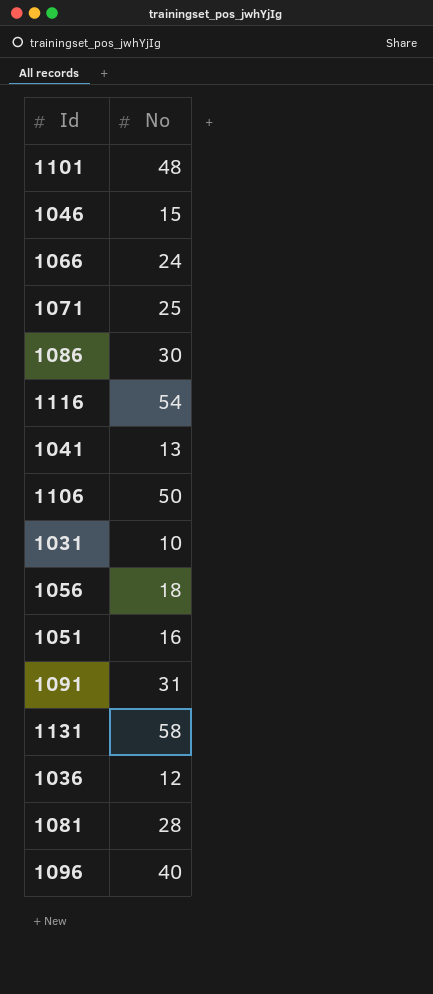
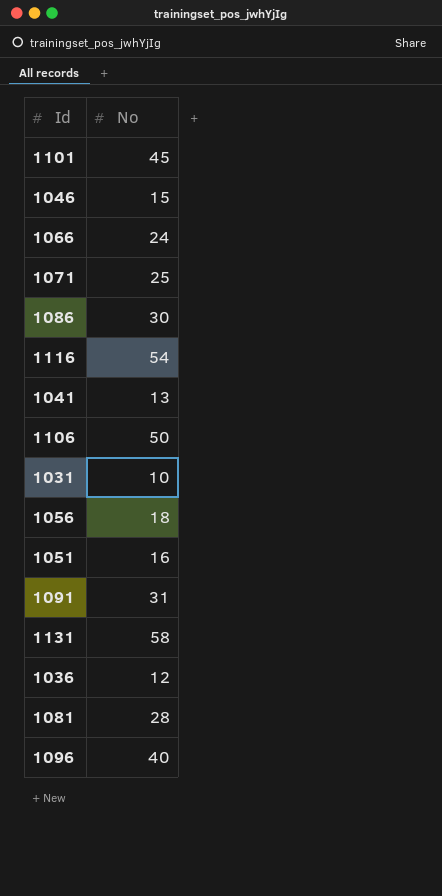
1101 | No: 48 -> 45

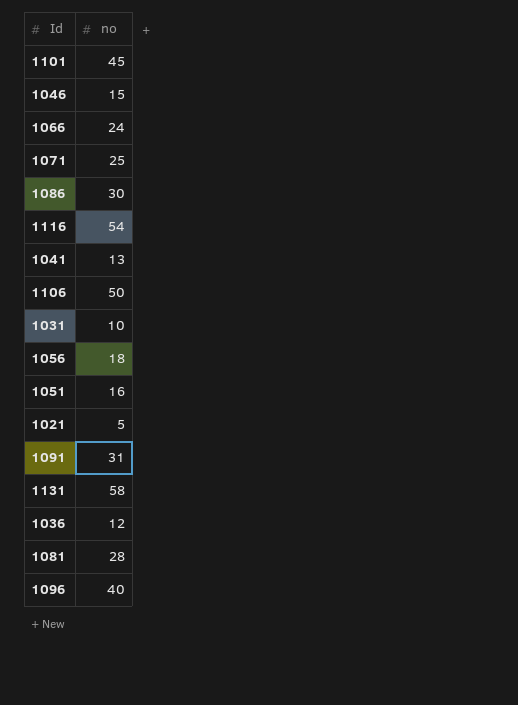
column name: No -> no
row 1021: none -> 5

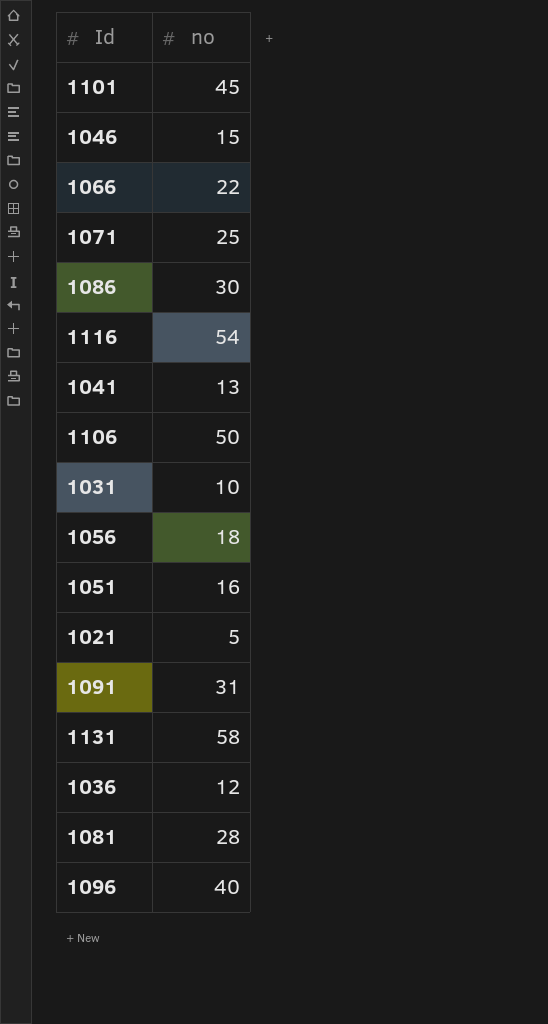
1066 | no: 24 -> 22

